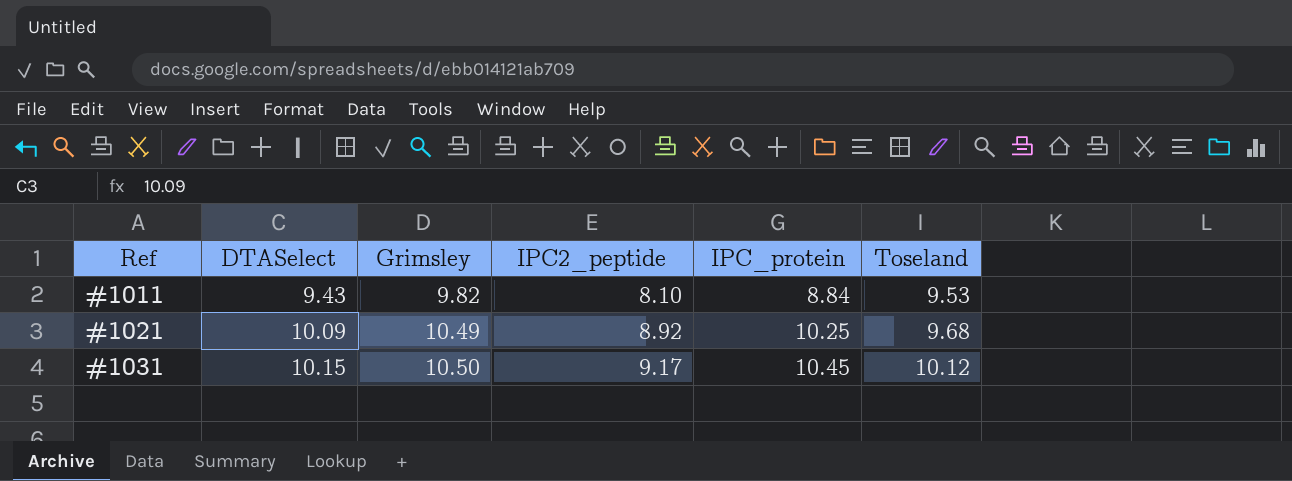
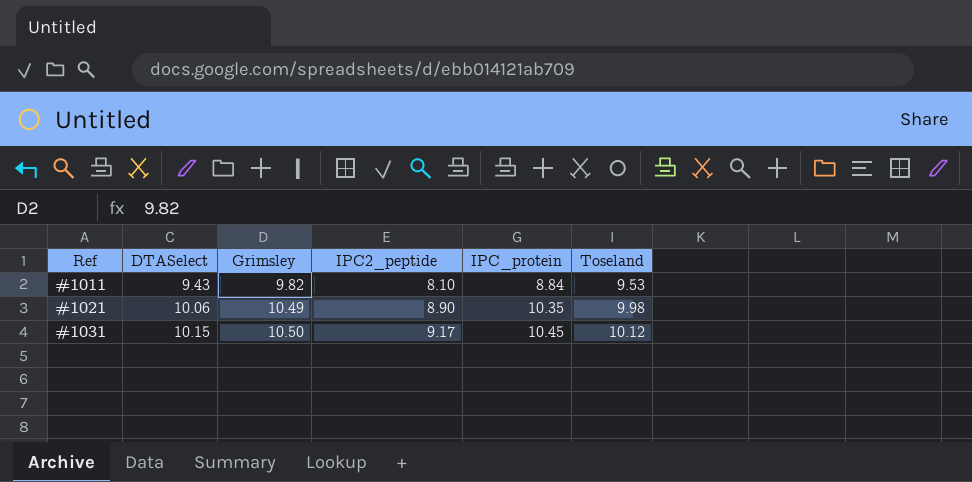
#1021 | DTASelect: 10.09 -> 10.06
#1021 | IPC2_peptide: 8.92 -> 8.90
#1021 | IPC_protein: 10.25 -> 10.35
#1021 | Toseland: 9.68 -> 9.98

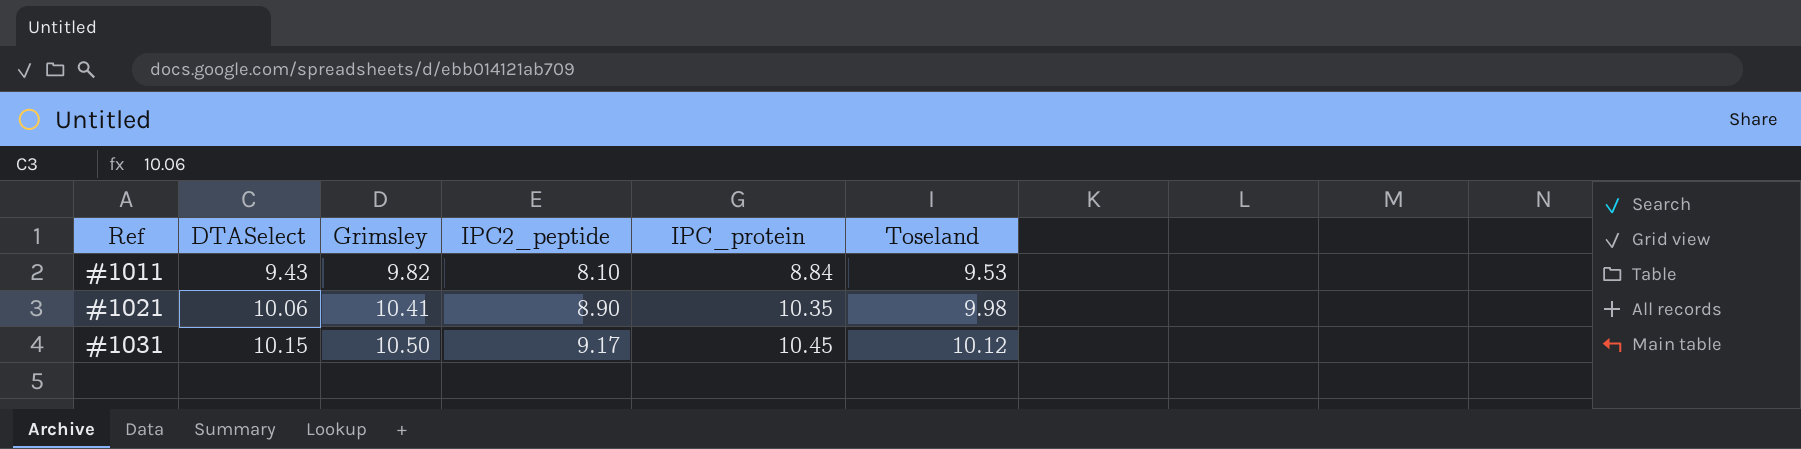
#1021 | Grimsley: 10.49 -> 10.41

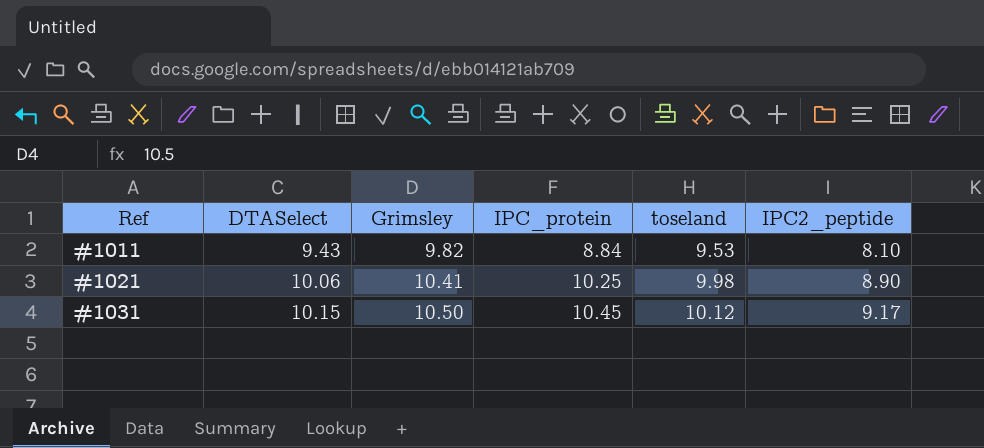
column name: Toseland -> toseland
column IPC2_peptide | position: 4 -> 6
#1021 | IPC_protein: 10.35 -> 10.25

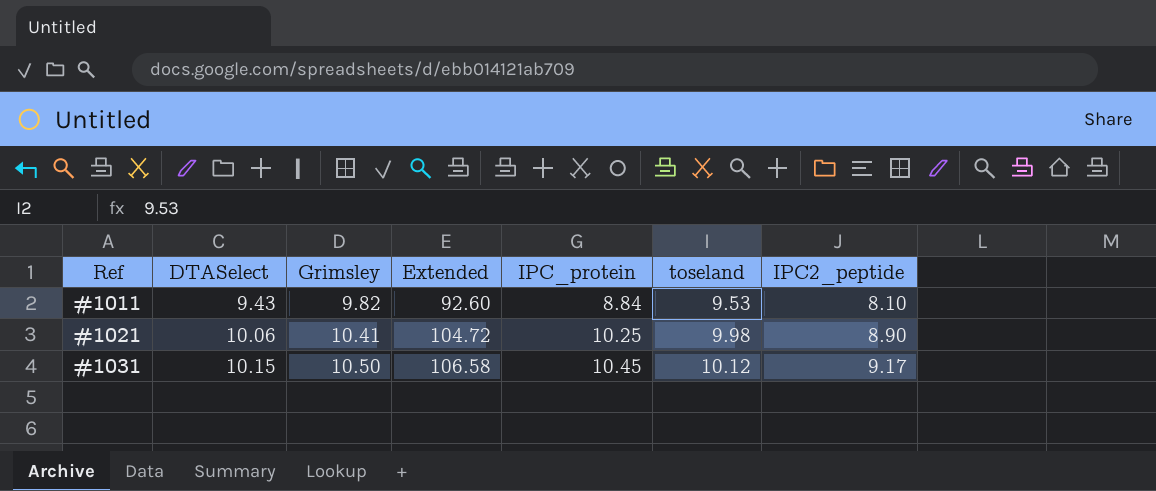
column Extended | formula: none -> [DTASelect] * [Grimsley]

